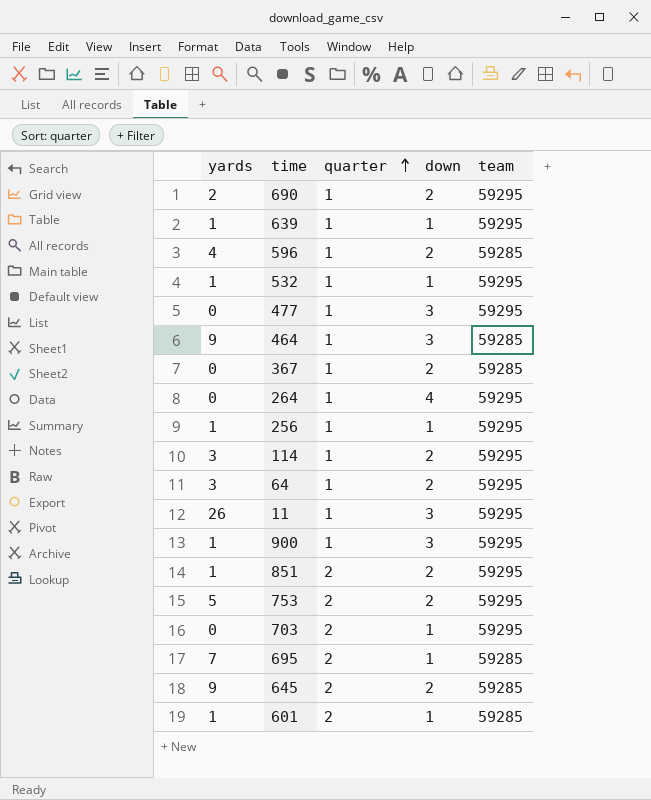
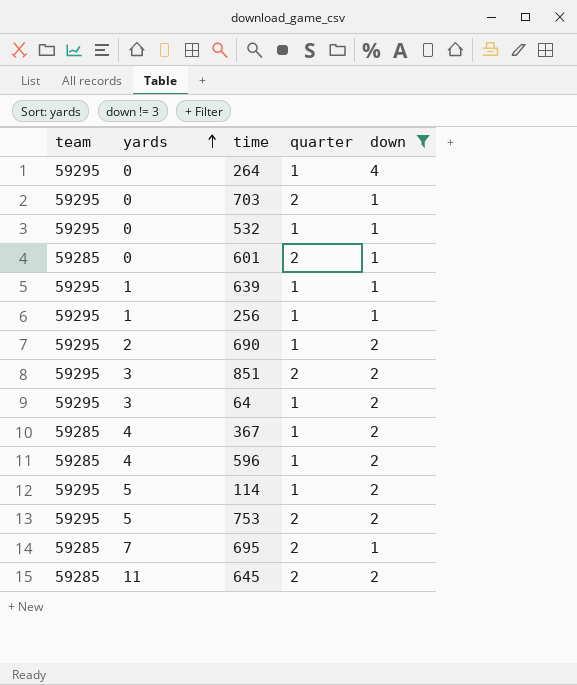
filter: none -> down != 3
row order: quarter ascending -> yards ascending
column team | position: 5 -> 1
532 | yards: 1 -> 0
601 | yards: 1 -> 0
851 | yards: 1 -> 3
367 | yards: 0 -> 4
114 | yards: 3 -> 5
645 | yards: 9 -> 11

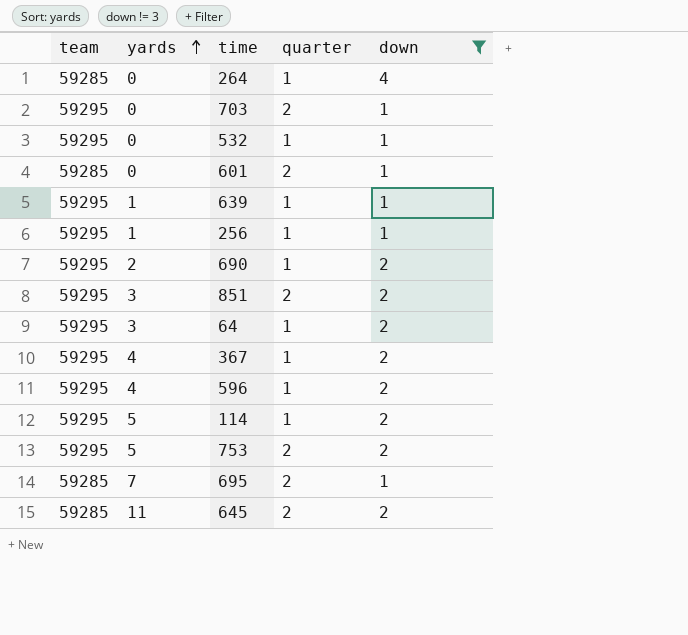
264 | team: 59295 -> 59285
367 | team: 59285 -> 59295
596 | team: 59285 -> 59295

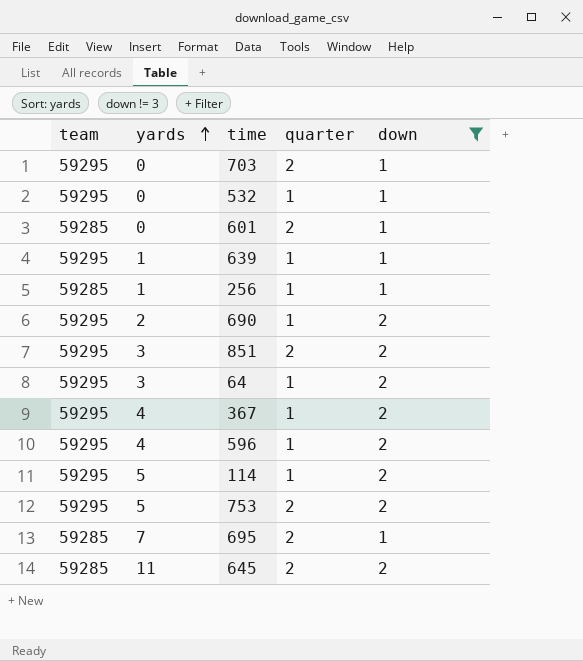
row 264: 59285 | 0 | 1 | 4 -> none
256 | team: 59295 -> 59285

